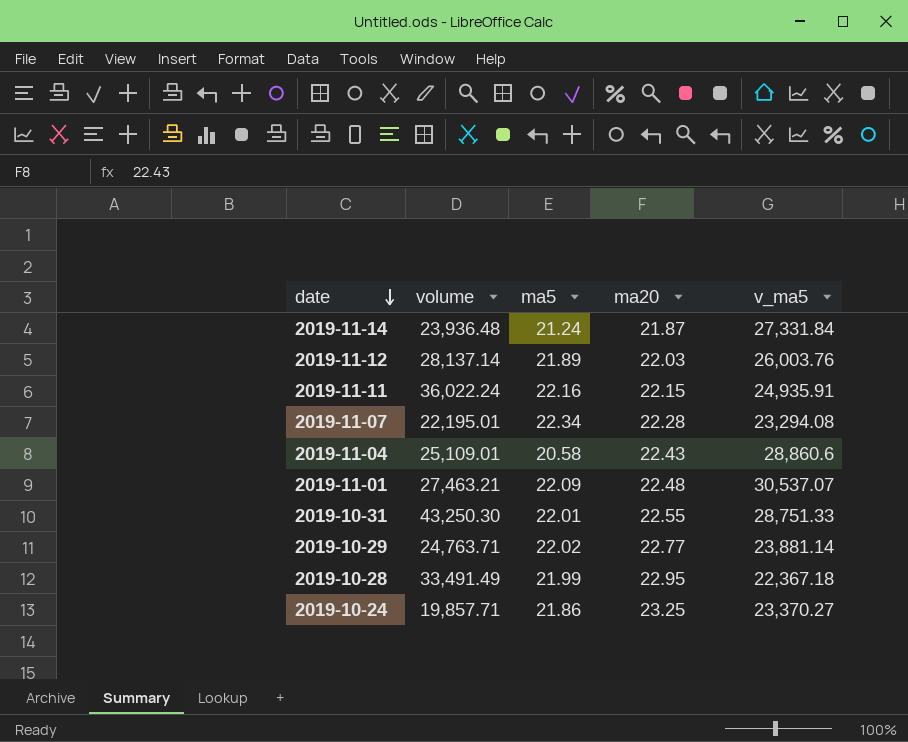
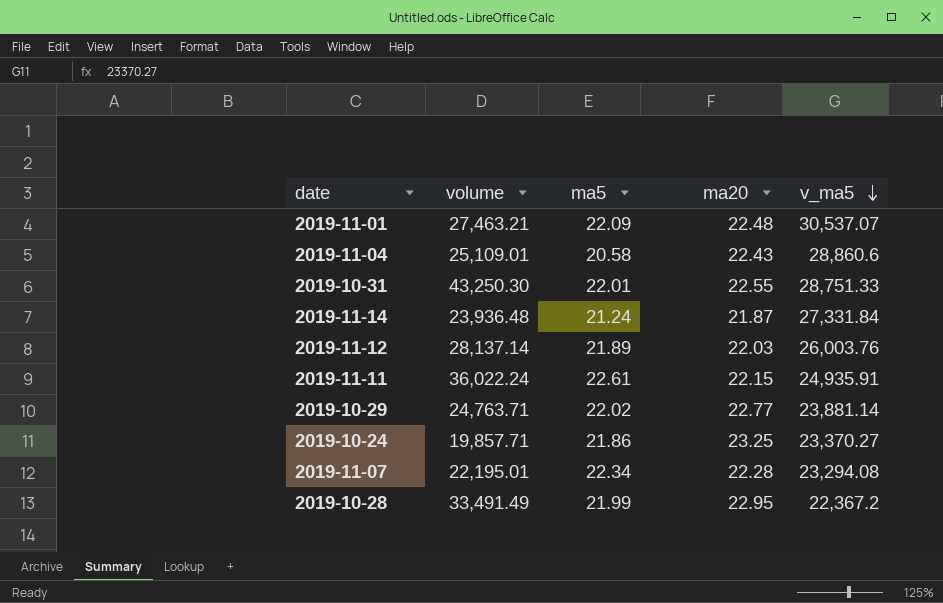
row order: date descending -> v_ma5 descending
2019-11-11 | ma5: 22.16 -> 22.61
2019-10-28 | v_ma5: 22,367.18 -> 22,367.2

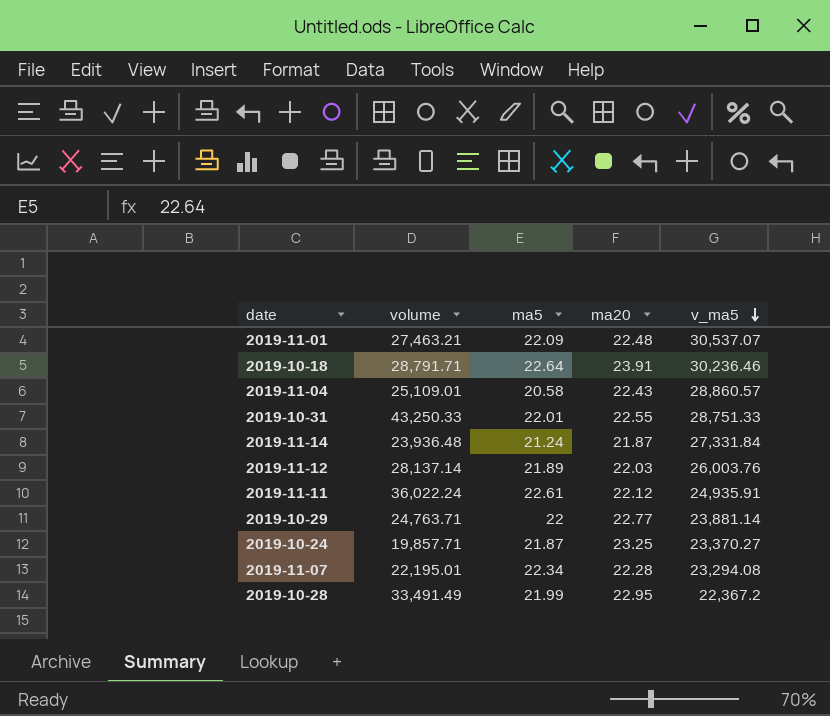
row 2019-10-18: none -> 28,791.71 | 22.64 | 23.91 | 30,236.46
2019-11-04 | v_ma5: 28,860.6 -> 28,860.57
2019-10-31 | volume: 43,250.30 -> 43,250.33
2019-11-11 | ma20: 22.15 -> 22.12
2019-10-29 | ma5: 22.02 -> 22
2019-10-24 | ma5: 21.86 -> 21.87

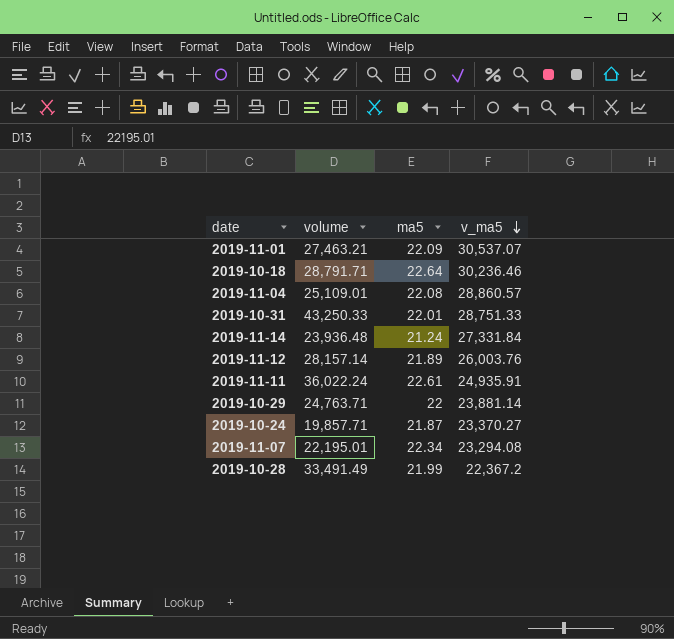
column ma20 | position: 4 -> none
2019-11-04 | ma5: 20.58 -> 22.08
2019-11-12 | volume: 28,137.14 -> 28,157.14

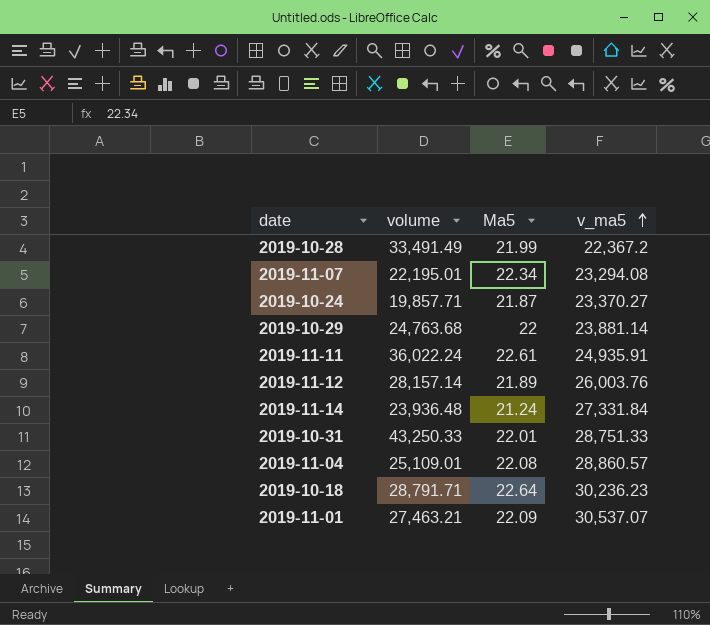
row order: v_ma5 descending -> v_ma5 ascending
column name: ma5 -> Ma5
2019-10-29 | volume: 24,763.71 -> 24,763.68
2019-10-18 | v_ma5: 30,236.46 -> 30,236.23

